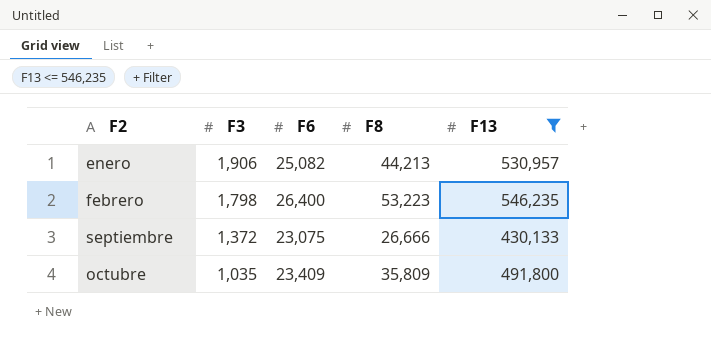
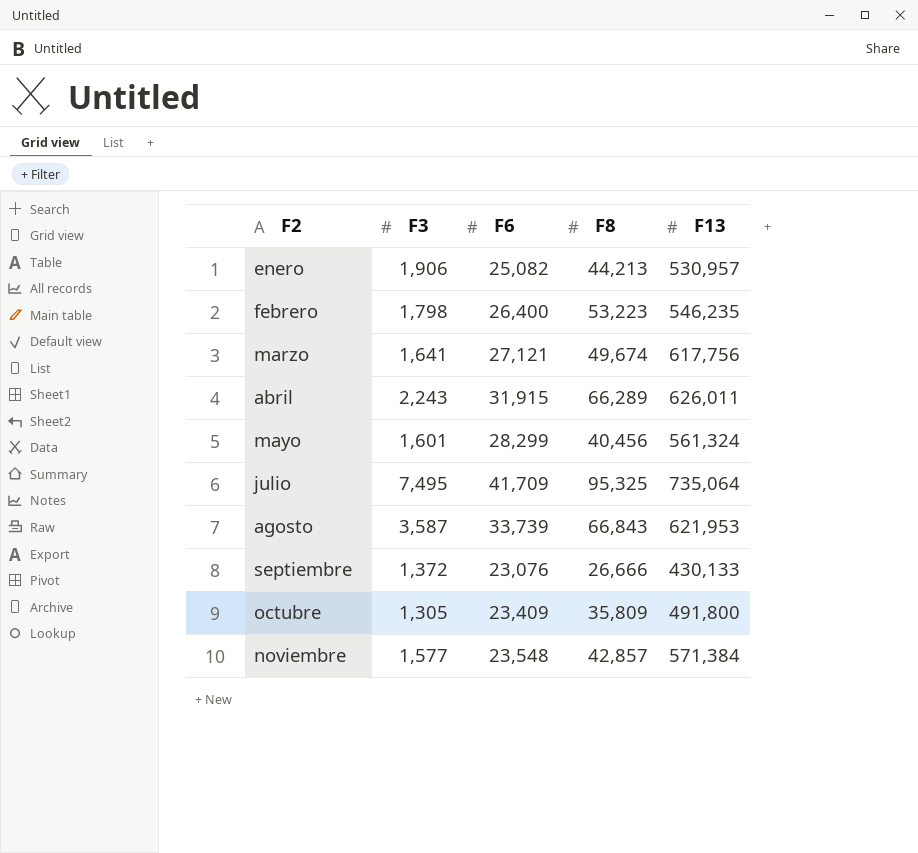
filter: F13 <= 546,235 -> none
septiembre | F6: 23,075 -> 23,076
octubre | F3: 1,035 -> 1,305

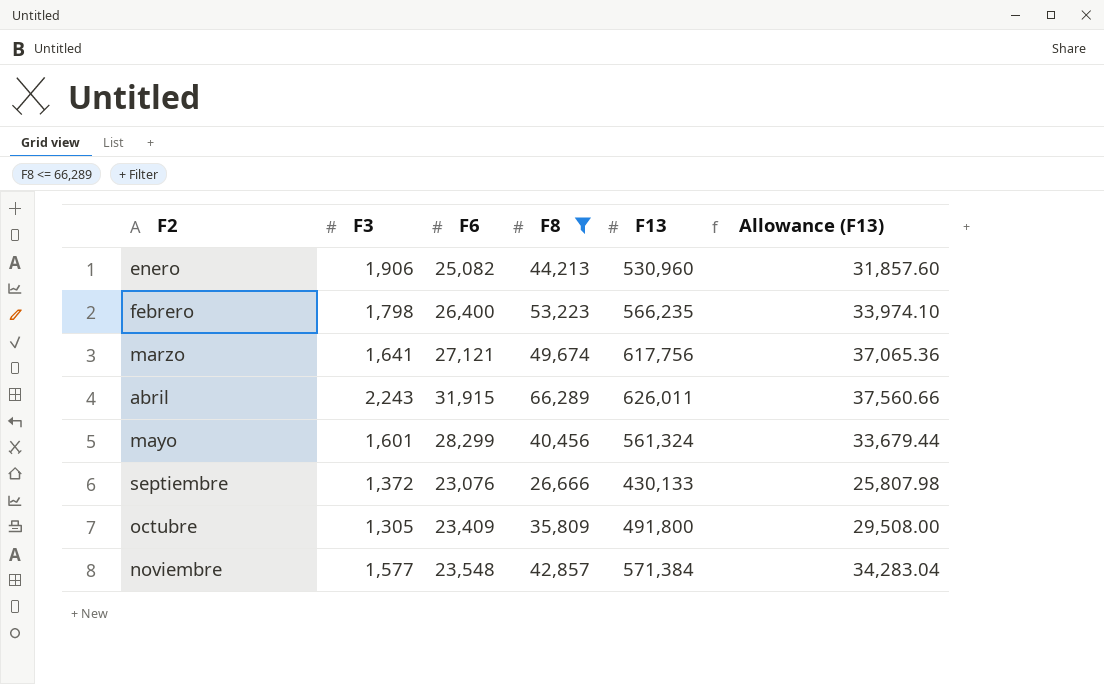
filter: none -> F8 <= 66,289
column Allowance (F13) | formula: none -> [F13] * 0.06
enero | F13: 530,957 -> 530,960
febrero | F13: 546,235 -> 566,235

